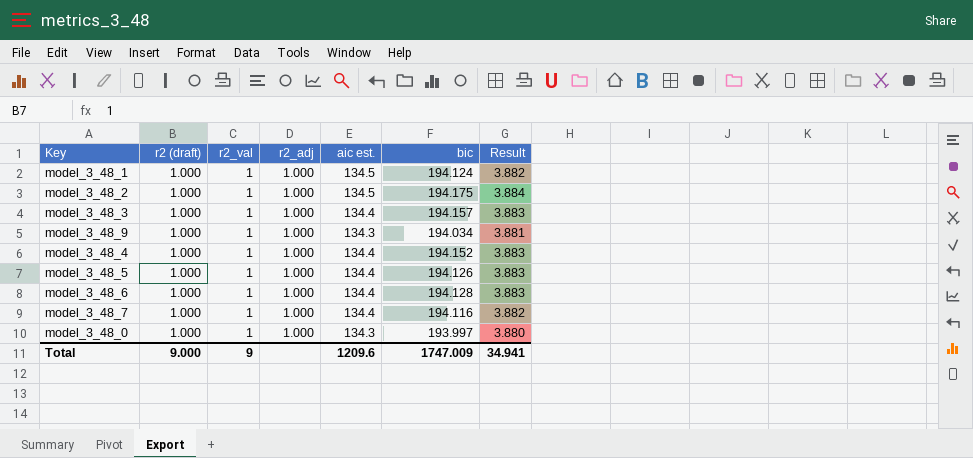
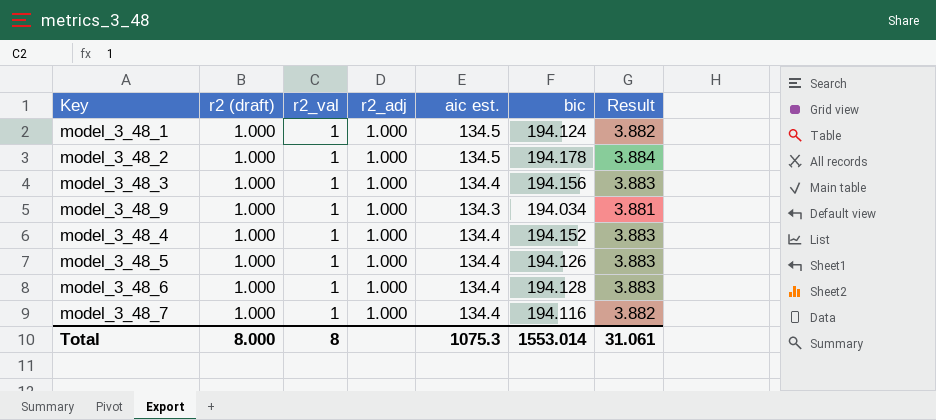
row model_3_48_0: 1.000 | 1 | 1.000 | 134.3 | 193.997 | 3.880 -> none
model_3_48_2 | bic: 194.175 -> 194.178
model_3_48_3 | bic: 194.157 -> 194.156
Total | r2 (draft): 9.000 -> 8.000
Total | r2_val: 9 -> 8
Total | aic est.: 1209.6 -> 1075.3
Total | bic: 1747.009 -> 1553.014
Total | Result: 34.941 -> 31.061

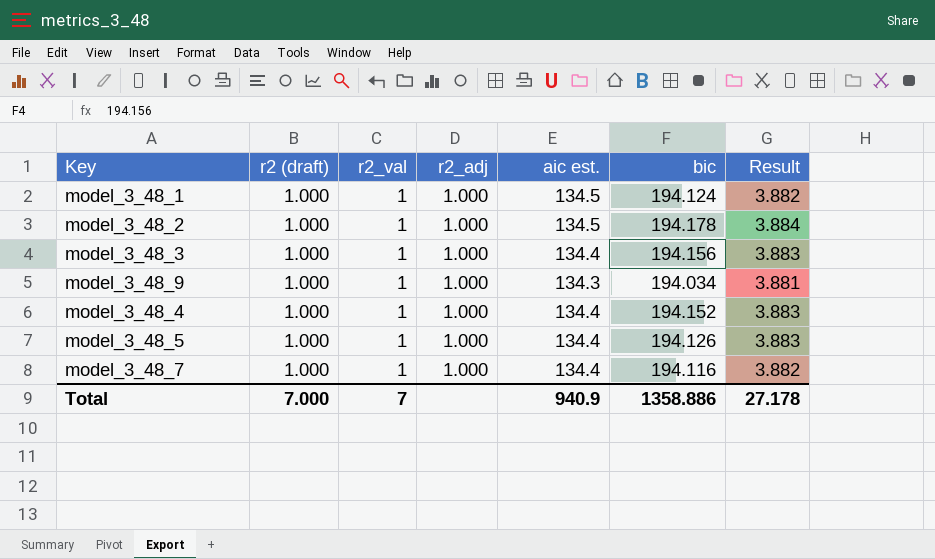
row model_3_48_6: 1.000 | 1 | 1.000 | 134.4 | 194.128 | 3.883 -> none
Total | r2 (draft): 8.000 -> 7.000
Total | r2_val: 8 -> 7
Total | aic est.: 1075.3 -> 940.9
Total | bic: 1553.014 -> 1358.886
Total | Result: 31.061 -> 27.178

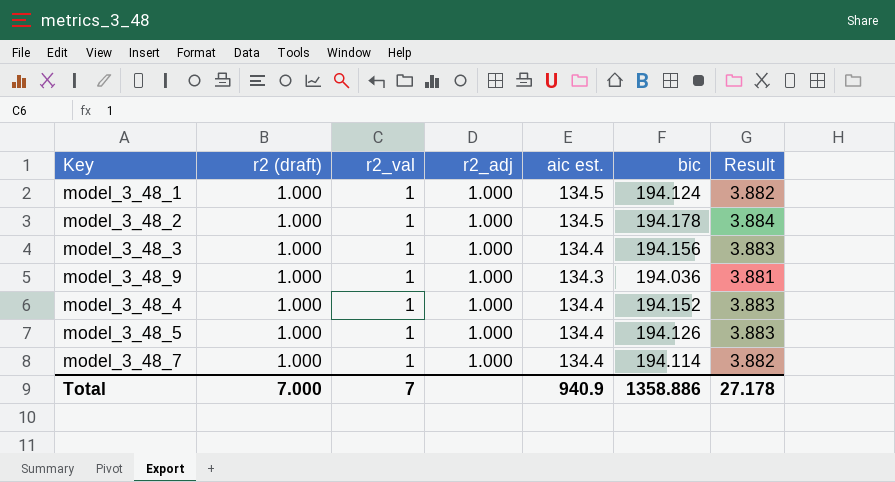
model_3_48_9 | bic: 194.034 -> 194.036
model_3_48_7 | bic: 194.116 -> 194.114

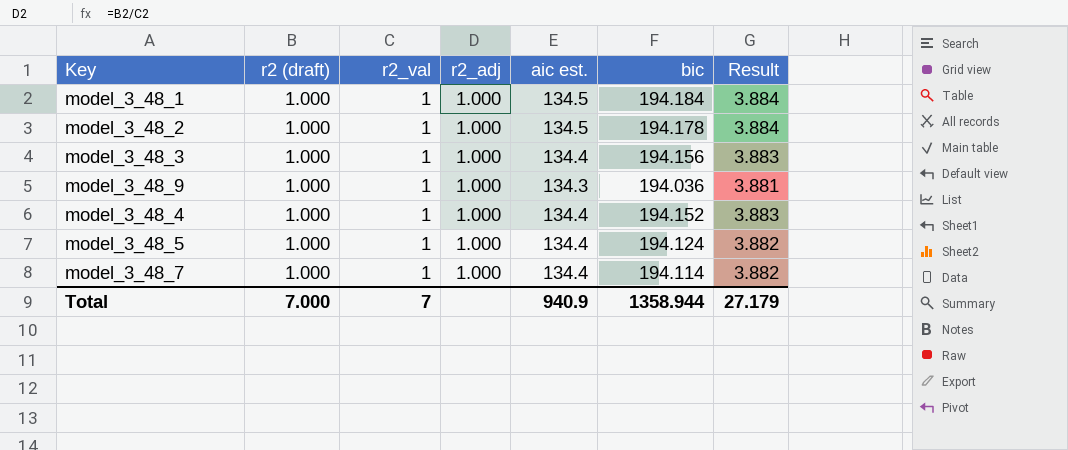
model_3_48_1 | bic: 194.124 -> 194.184
model_3_48_1 | Result: 3.882 -> 3.884
model_3_48_5 | bic: 194.126 -> 194.124
model_3_48_5 | Result: 3.883 -> 3.882
Total | bic: 1358.886 -> 1358.944
Total | Result: 27.178 -> 27.179

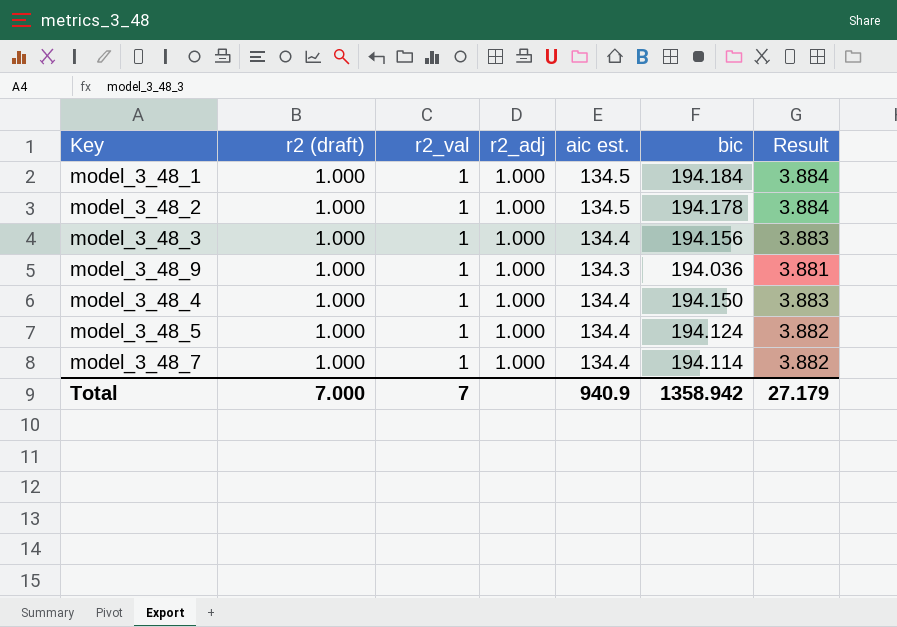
model_3_48_4 | bic: 194.152 -> 194.150
Total | bic: 1358.944 -> 1358.942

